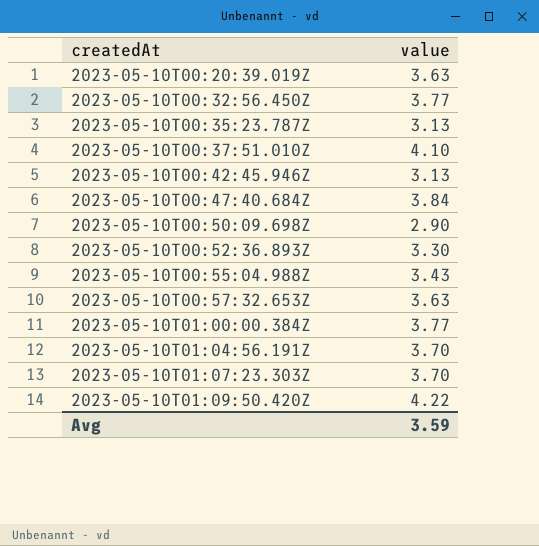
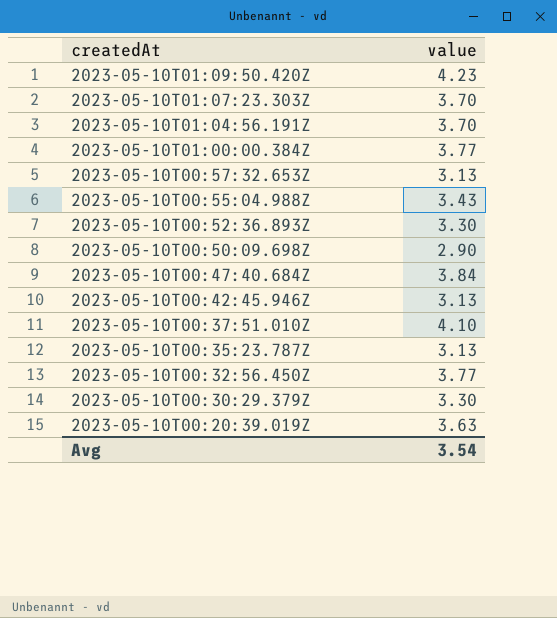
row order: createdAt ascending -> createdAt descending
2023-05-10T01:09:50.420Z | value: 4.22 -> 4.23
2023-05-10T00:57:32.653Z | value: 3.63 -> 3.13
row 2023-05-10T00:30:29.379Z: none -> 3.30
Avg | value: 3.59 -> 3.54

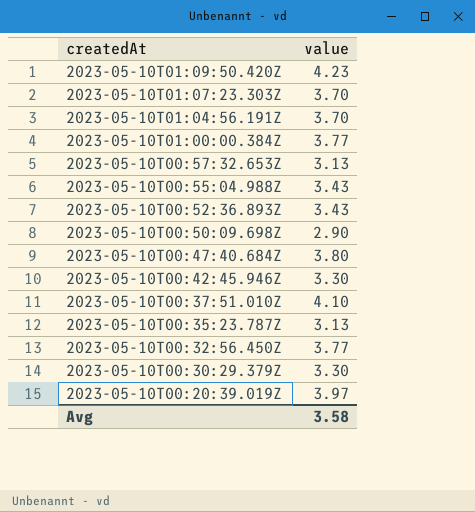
2023-05-10T00:52:36.893Z | value: 3.30 -> 3.43
2023-05-10T00:47:40.684Z | value: 3.84 -> 3.80
2023-05-10T00:42:45.946Z | value: 3.13 -> 3.30
2023-05-10T00:20:39.019Z | value: 3.63 -> 3.97
Avg | value: 3.54 -> 3.58

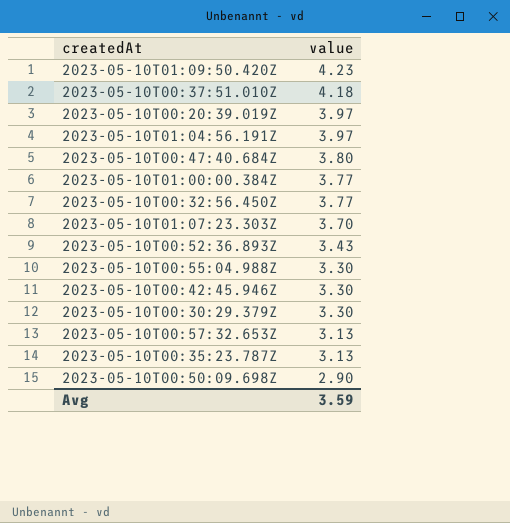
row order: createdAt descending -> value descending
2023-05-10T00:37:51.010Z | value: 4.10 -> 4.18
2023-05-10T01:04:56.191Z | value: 3.70 -> 3.97
2023-05-10T00:55:04.988Z | value: 3.43 -> 3.30
Avg | value: 3.58 -> 3.59

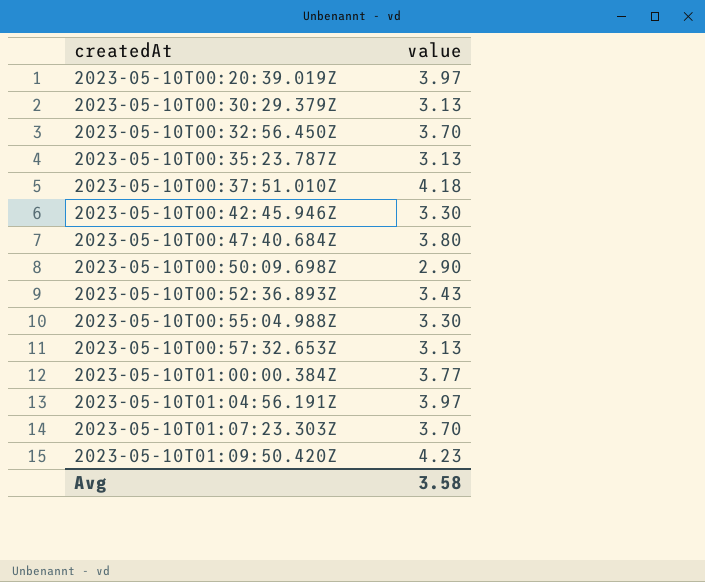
row order: value descending -> createdAt ascending
2023-05-10T00:30:29.379Z | value: 3.30 -> 3.13
2023-05-10T00:32:56.450Z | value: 3.77 -> 3.70
Avg | value: 3.59 -> 3.58

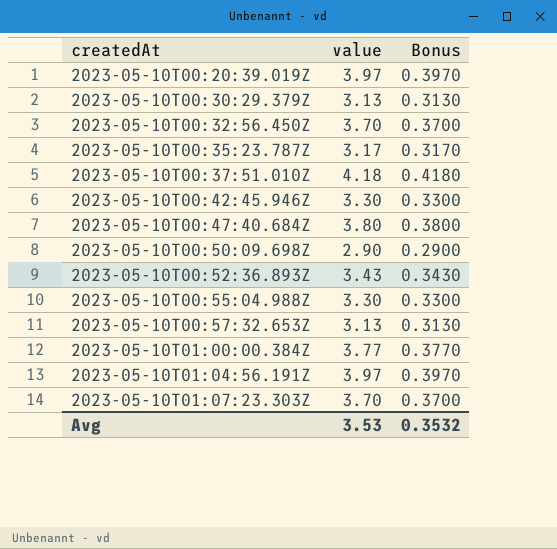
column Bonus | formula: none -> [value] * 0.1
row 2023-05-10T01:09:50.420Z: 4.23 -> none
2023-05-10T00:35:23.787Z | value: 3.13 -> 3.17
Avg | value: 3.58 -> 3.53

